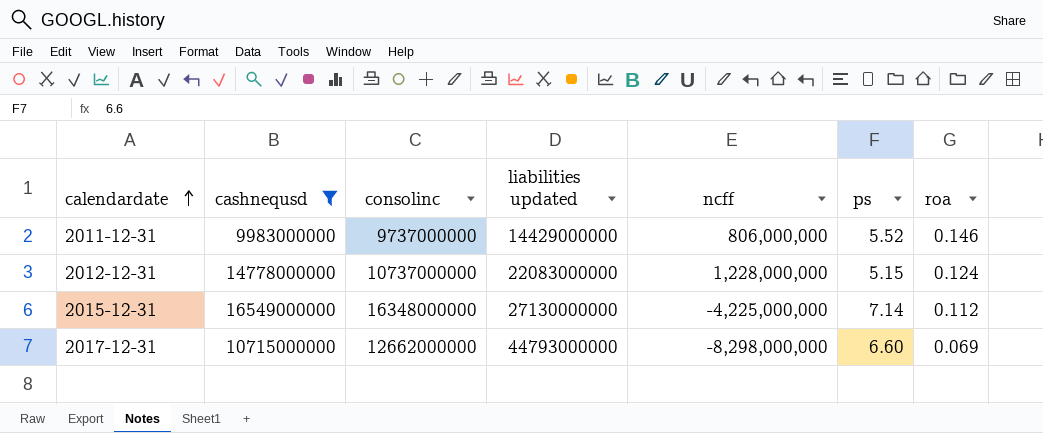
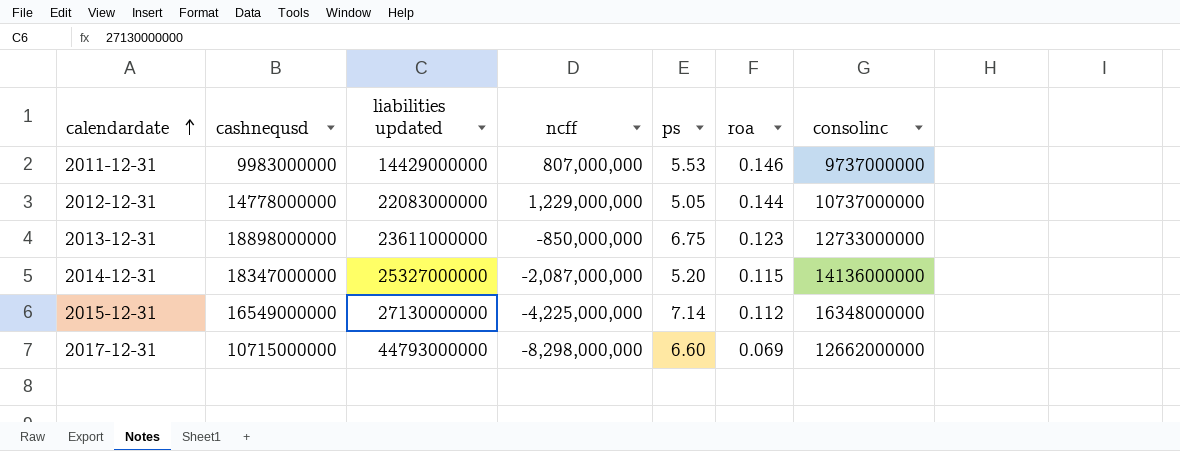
filter: cashnequsd <= 16549000000 -> none
column consolinc | position: 3 -> 7
2011-12-31 | ncff: 806,000,000 -> 807,000,000
2011-12-31 | ps: 5.52 -> 5.53
2012-12-31 | ncff: 1,228,000,000 -> 1,229,000,000
2012-12-31 | ps: 5.15 -> 5.05
2012-12-31 | roa: 0.124 -> 0.144

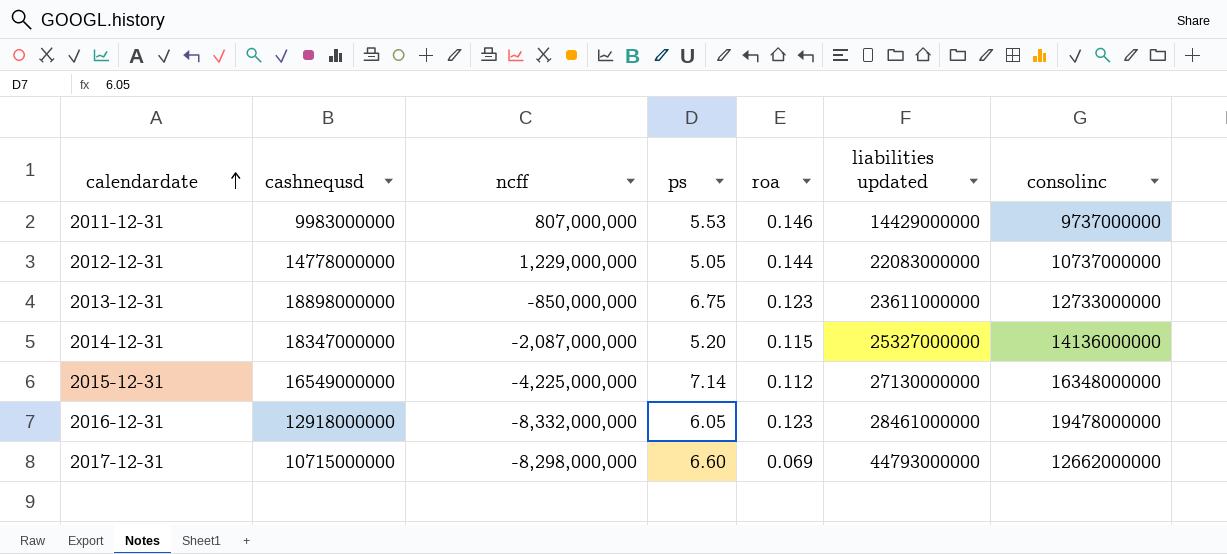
column liabilities updated | position: 3 -> 6
row 2016-12-31: none -> 12918000000 | -8,332,000,000 | 6.05 | 0.123 | 28461000000 | 19478000000

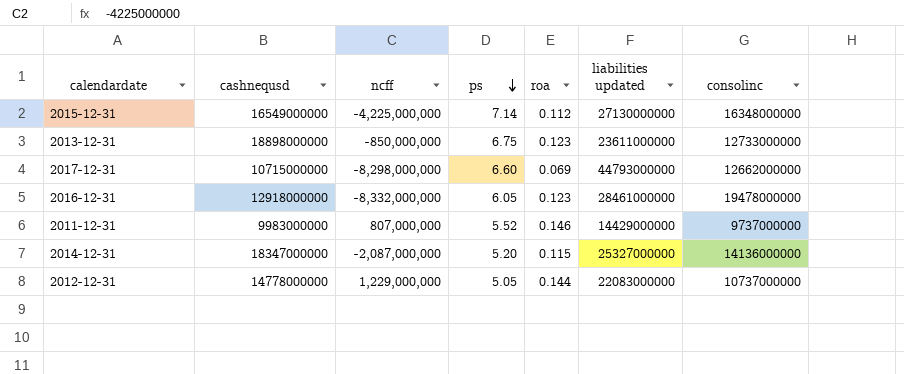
row order: calendardate ascending -> ps descending
2011-12-31 | ps: 5.53 -> 5.52

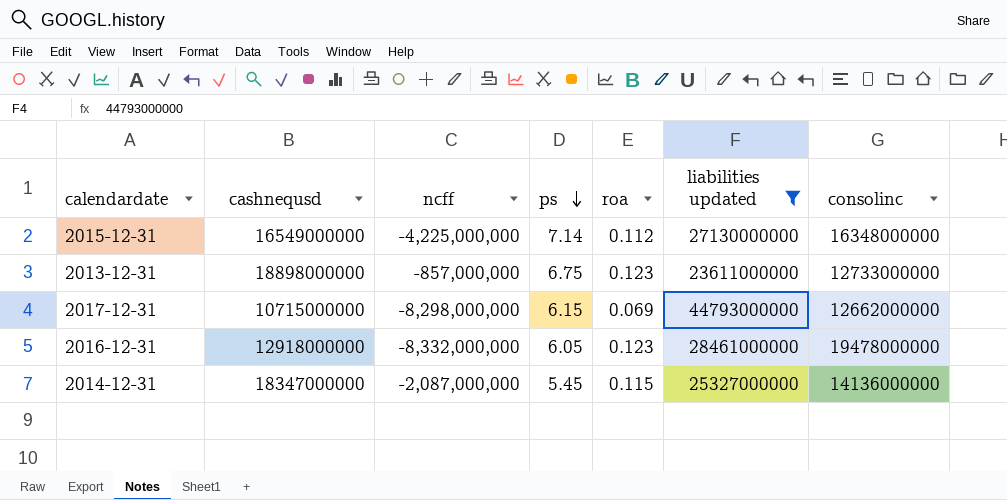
filter: none -> liabilities updated >= 23611000000
2013-12-31 | ncff: -850,000,000 -> -857,000,000
2017-12-31 | ps: 6.60 -> 6.15
2014-12-31 | ps: 5.20 -> 5.45

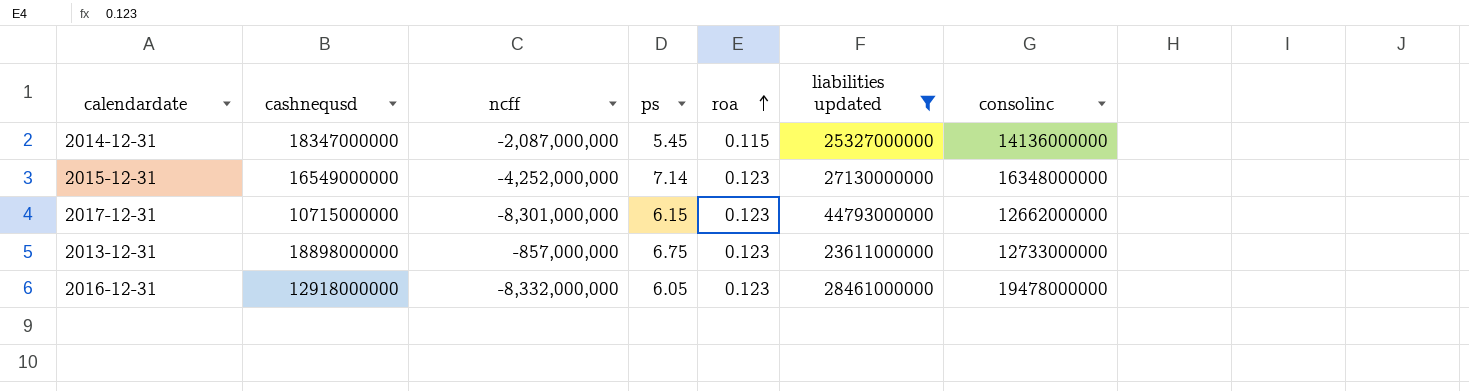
row order: ps descending -> roa ascending
2015-12-31 | ncff: -4,225,000,000 -> -4,252,000,000
2015-12-31 | roa: 0.112 -> 0.123
2017-12-31 | ncff: -8,298,000,000 -> -8,301,000,000
2017-12-31 | roa: 0.069 -> 0.123

